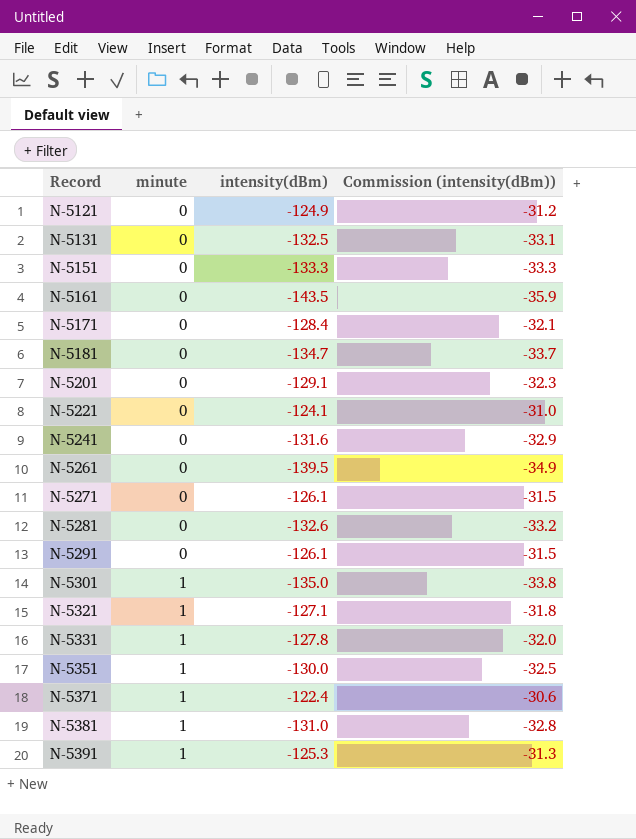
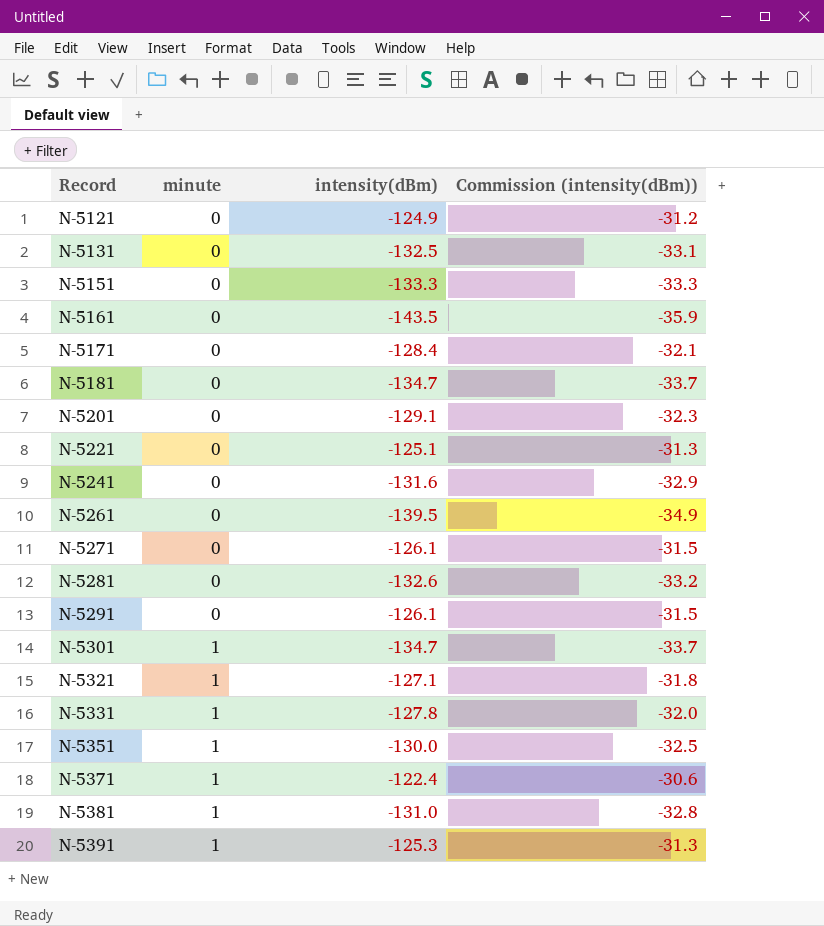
N-5221 | intensity(dBm): -124.1 -> -125.1
N-5221 | Commission (intensity(dBm)): -31.0 -> -31.3
N-5301 | intensity(dBm): -135.0 -> -134.7
N-5301 | Commission (intensity(dBm)): -33.8 -> -33.7

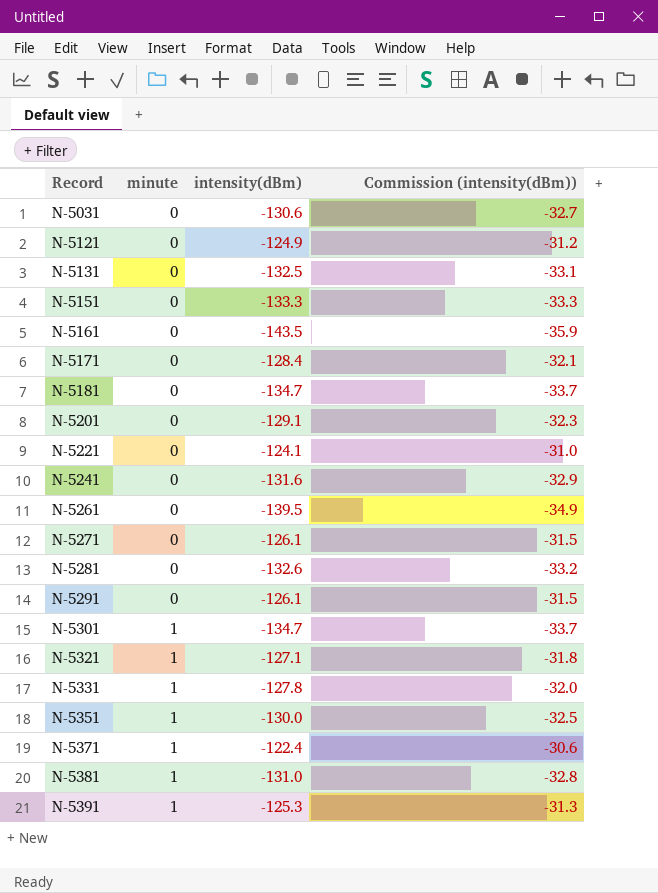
row N-5031: none -> 0 | -130.6 | -32.7
N-5221 | intensity(dBm): -125.1 -> -124.1
N-5221 | Commission (intensity(dBm)): -31.3 -> -31.0

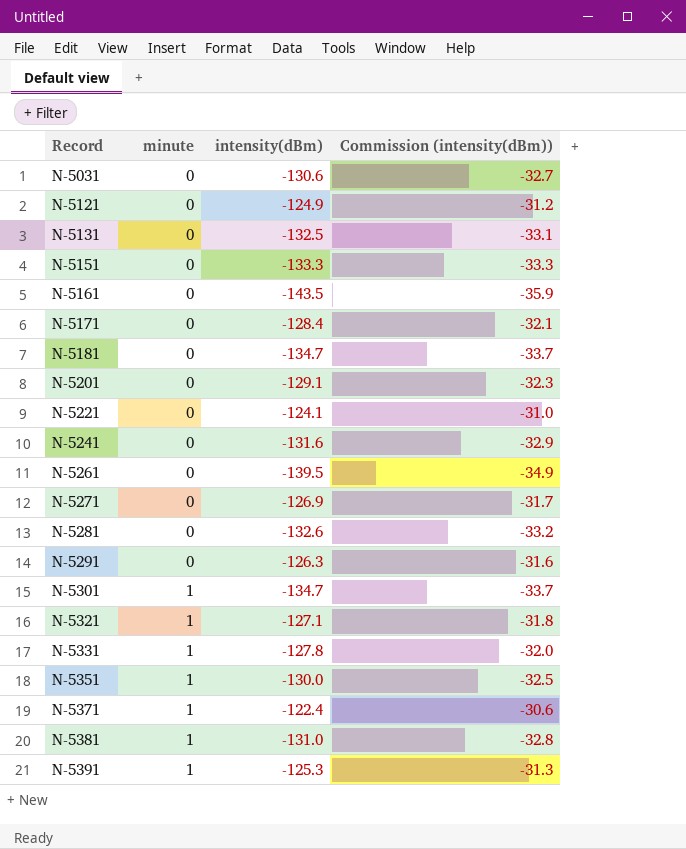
N-5271 | intensity(dBm): -126.1 -> -126.9
N-5271 | Commission (intensity(dBm)): -31.5 -> -31.7
N-5291 | intensity(dBm): -126.1 -> -126.3
N-5291 | Commission (intensity(dBm)): -31.5 -> -31.6

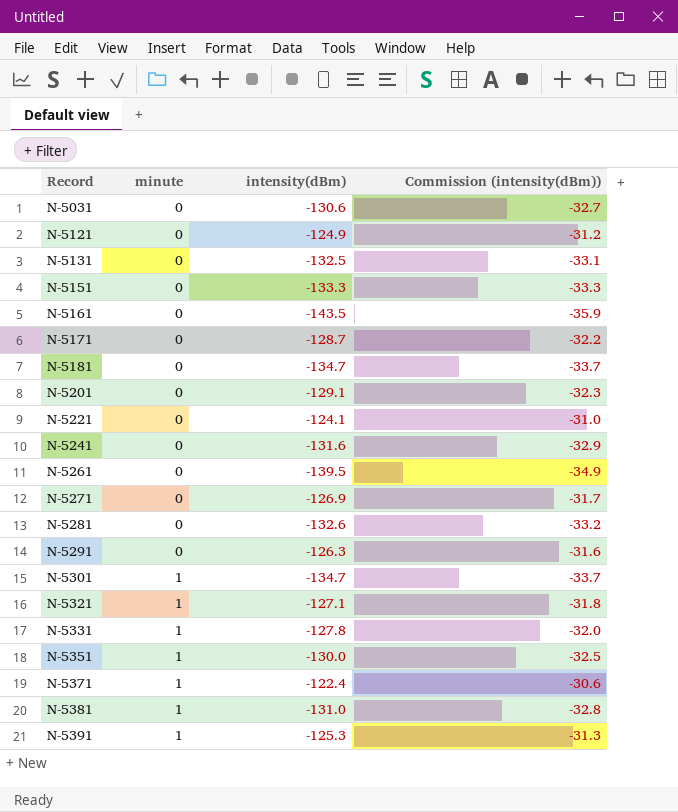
N-5171 | intensity(dBm): -128.4 -> -128.7
N-5171 | Commission (intensity(dBm)): -32.1 -> -32.2

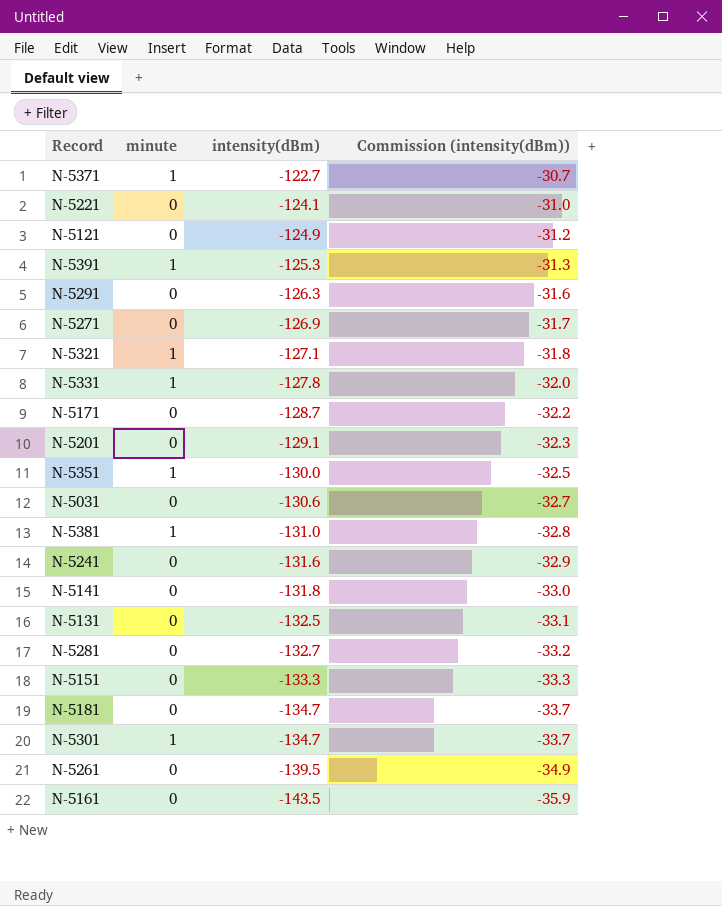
row order: Record ascending -> intensity(dBm) descending
N-5371 | intensity(dBm): -122.4 -> -122.7
N-5371 | Commission (intensity(dBm)): -30.6 -> -30.7
row N-5141: none -> 0 | -131.8 | -33.0
N-5281 | intensity(dBm): -132.6 -> -132.7

